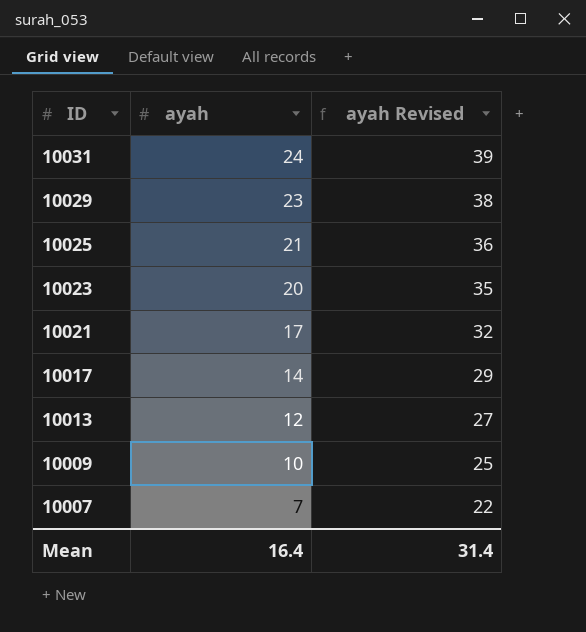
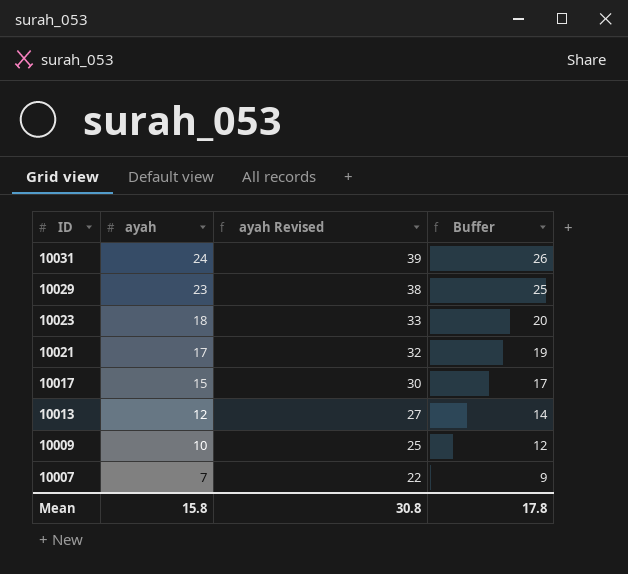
column Buffer | formula: none -> [ayah] + 2
row 10025: 21 | 36 -> none
10023 | ayah: 20 -> 18
10023 | ayah Revised: 35 -> 33
10017 | ayah: 14 -> 15
10017 | ayah Revised: 29 -> 30
Mean | ayah: 16.4 -> 15.8
Mean | ayah Revised: 31.4 -> 30.8

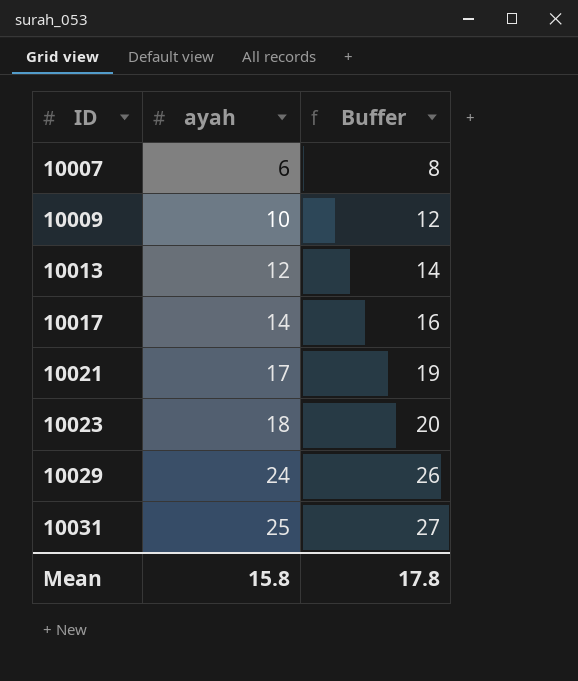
row order: ID descending -> ID ascending
column ayah Revised | formula: [ayah] + 15 -> none
10007 | ayah: 7 -> 6
10007 | Buffer: 9 -> 8
10017 | ayah: 15 -> 14
10017 | Buffer: 17 -> 16
10029 | ayah: 23 -> 24
10029 | Buffer: 25 -> 26
10031 | ayah: 24 -> 25
10031 | Buffer: 26 -> 27

